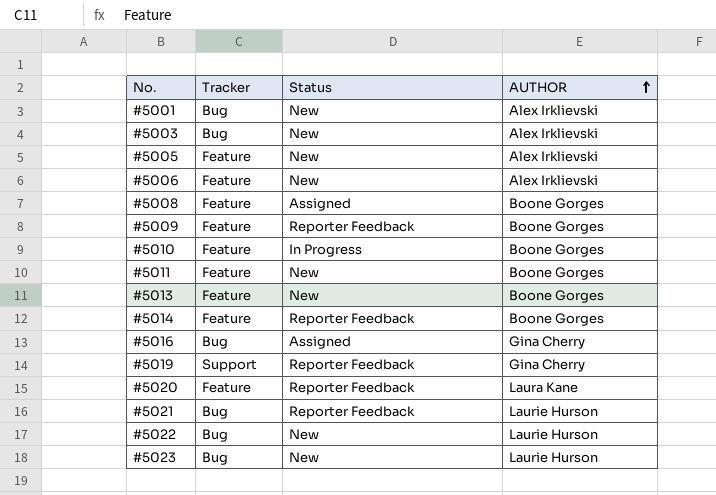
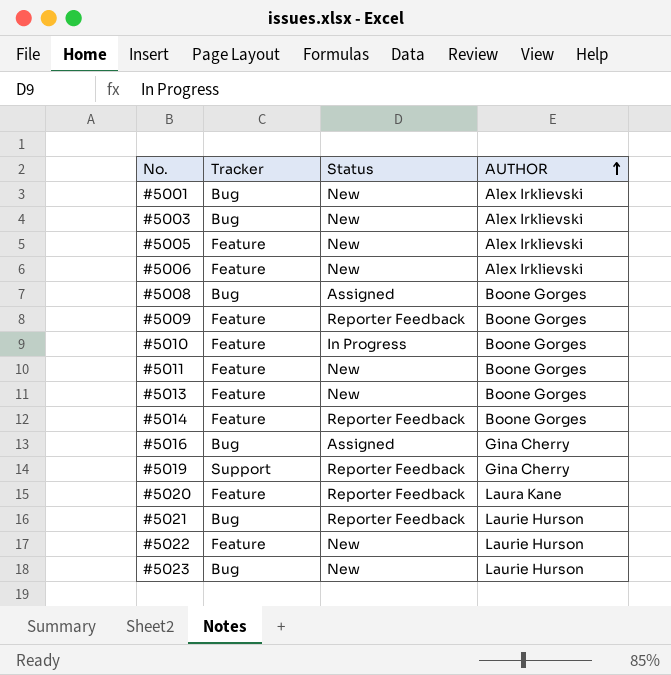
#5008 | Tracker: Feature -> Bug
#5022 | Tracker: Bug -> Feature

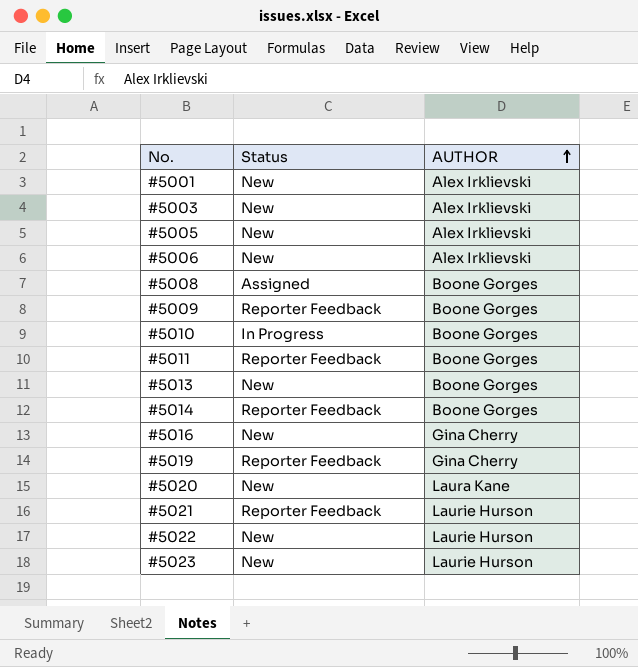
column Tracker | position: 2 -> none
#5011 | Status: New -> Reporter Feedback
#5016 | Status: Assigned -> New
#5020 | Status: Reporter Feedback -> New

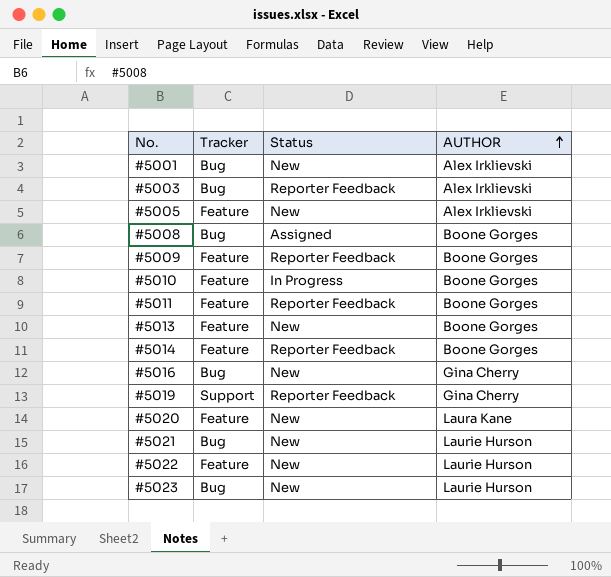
column Tracker | position: none -> 2
row #5006: New | Alex Irklievski -> none
#5003 | Status: New -> Reporter Feedback
#5021 | Status: Reporter Feedback -> New

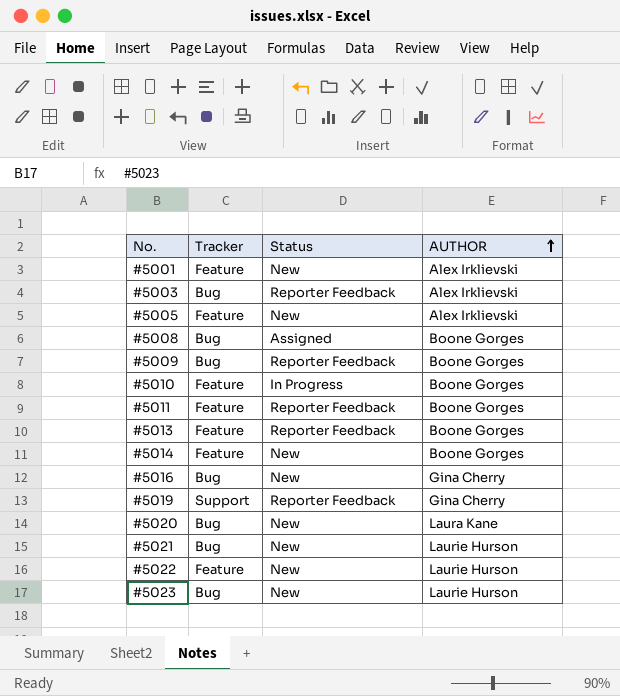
#5001 | Tracker: Bug -> Feature
#5009 | Tracker: Feature -> Bug
#5013 | Status: New -> Reporter Feedback
#5014 | Status: Reporter Feedback -> New
#5020 | Tracker: Feature -> Bug

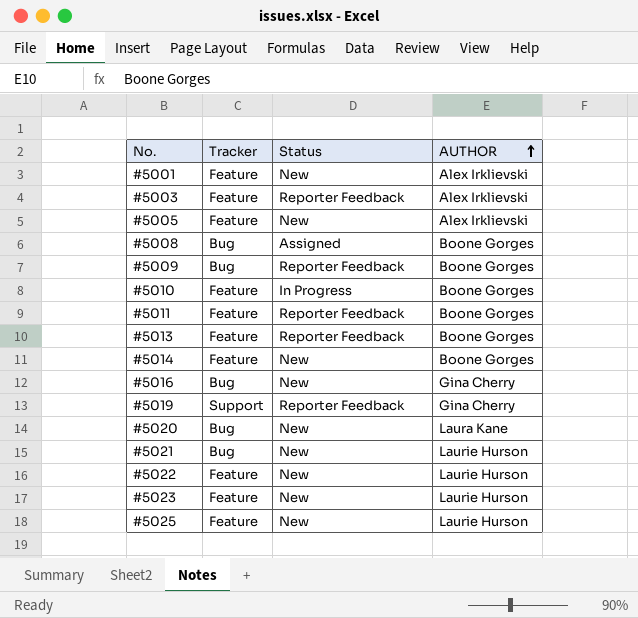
#5003 | Tracker: Bug -> Feature
#5023 | Tracker: Bug -> Feature
row #5025: none -> Feature | New | Laurie Hurson

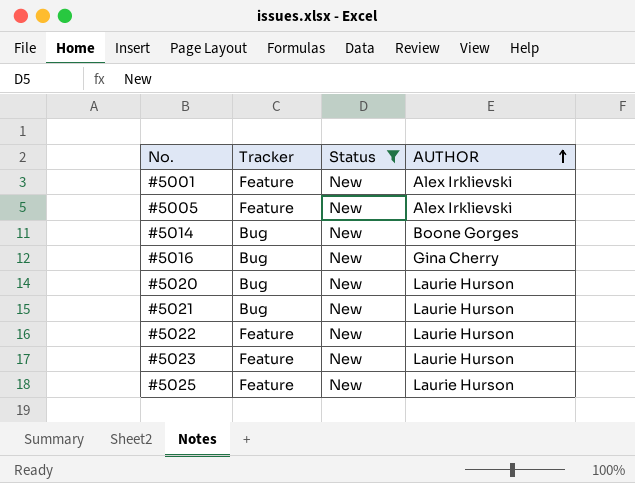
filter: none -> Status = New
#5014 | Tracker: Feature -> Bug
#5020 | AUTHOR: Laura Kane -> Laurie Hurson

